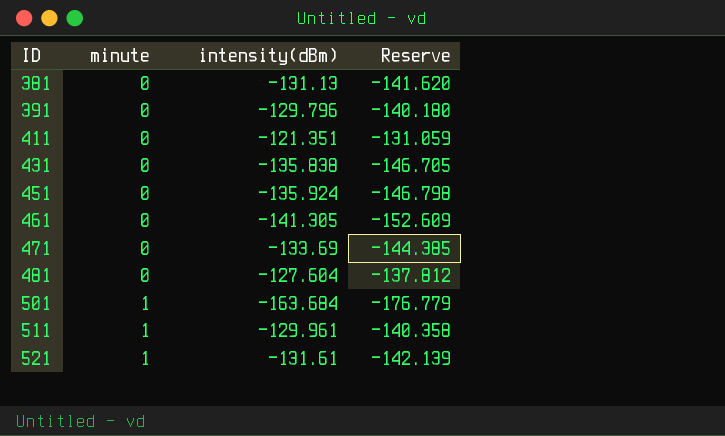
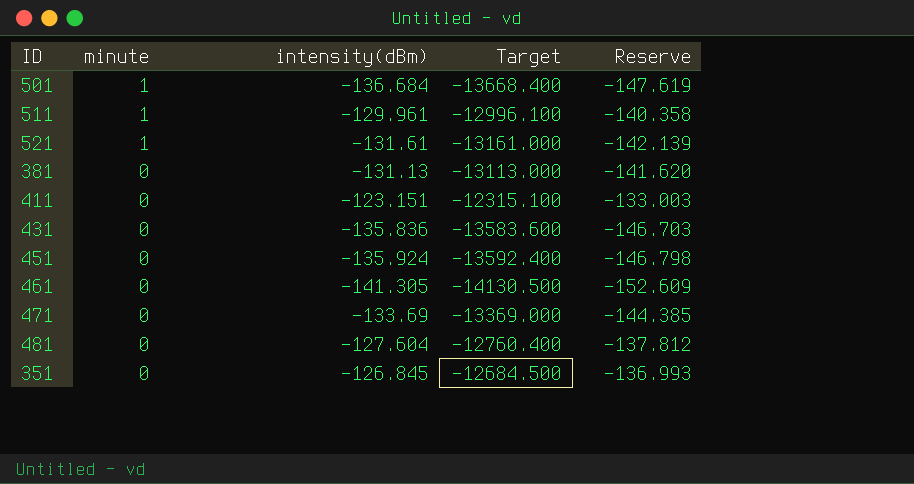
row order: ID ascending -> minute descending
column Target | formula: none -> [intensity(dBm)] * 100
row 391: 0 | -129.796 | -140.180 -> none
501 | intensity(dBm): -163.684 -> -136.684
501 | Reserve: -176.779 -> -147.619
411 | intensity(dBm): -121.351 -> -123.151
411 | Reserve: -131.059 -> -133.003
431 | intensity(dBm): -135.838 -> -135.836
431 | Reserve: -146.705 -> -146.703
row 351: none -> 0 | -126.845 | -12684.500 | -136.993

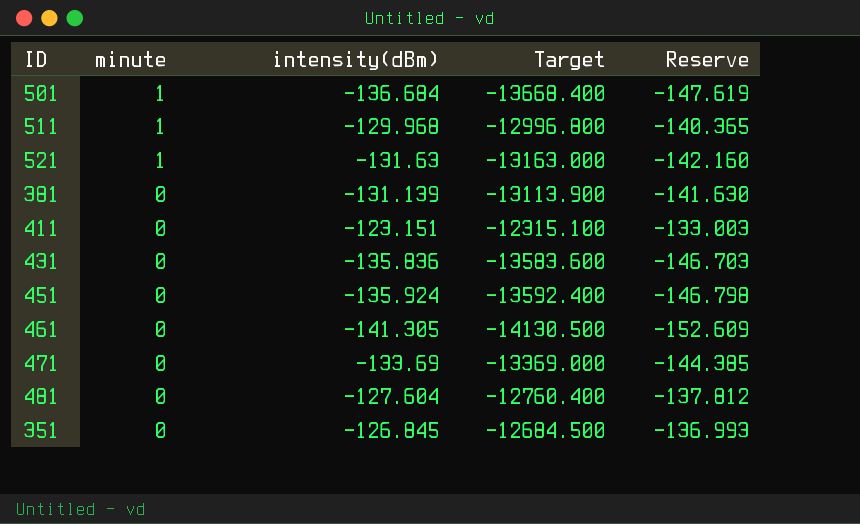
511 | intensity(dBm): -129.961 -> -129.968
511 | Target: -12996.100 -> -12996.800
511 | Reserve: -140.358 -> -140.365
521 | intensity(dBm): -131.61 -> -131.63
521 | Target: -13161.000 -> -13163.000
521 | Reserve: -142.139 -> -142.160
381 | intensity(dBm): -131.13 -> -131.139
381 | Target: -13113.000 -> -13113.900
381 | Reserve: -141.620 -> -141.630

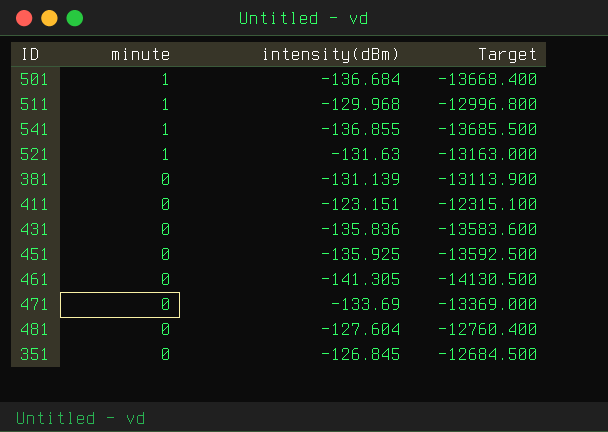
column Reserve | formula: [intensity(dBm)] * 1.08 -> none
row 541: none -> 1 | -136.855 | -13685.500
451 | intensity(dBm): -135.924 -> -135.925
451 | Target: -13592.400 -> -13592.500

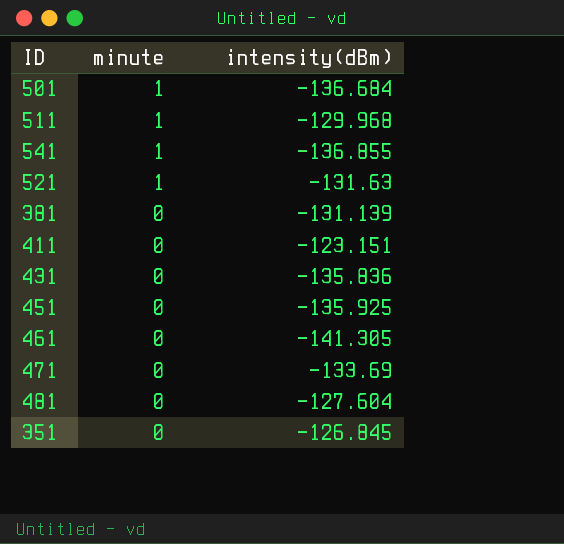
column Target | formula: [intensity(dBm)] * 100 -> none

